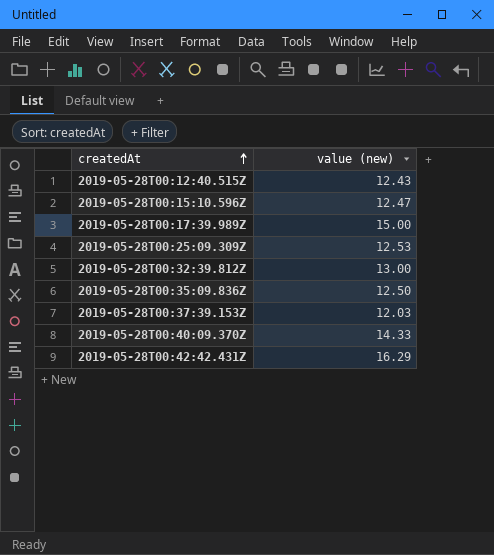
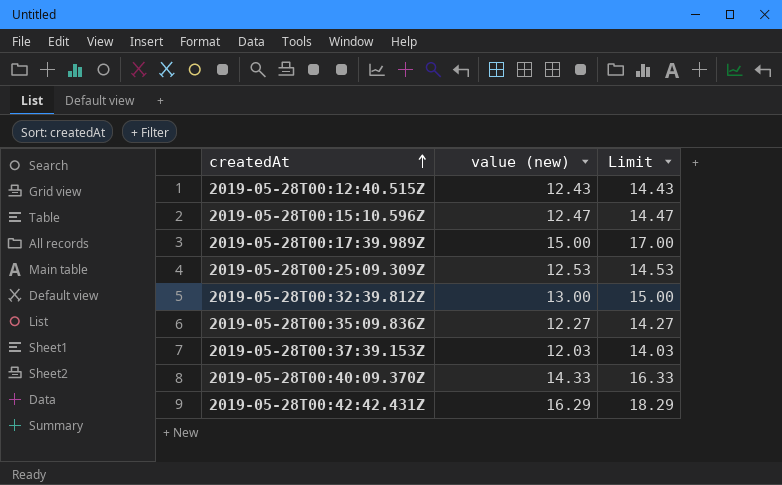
column Limit | formula: none -> [value (new)] + 2
2019-05-28T00:35:09.836Z | value (new): 12.50 -> 12.27

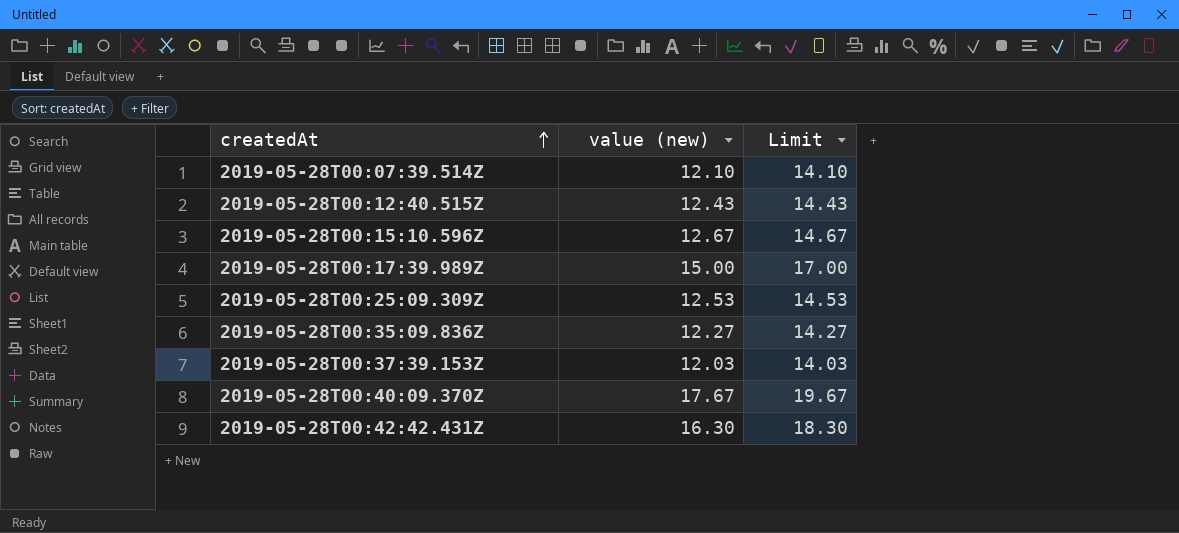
row 2019-05-28T00:32:39.812Z: 13.00 | 15.00 -> none
row 2019-05-28T00:07:39.514Z: none -> 12.10 | 14.10
2019-05-28T00:15:10.596Z | value (new): 12.47 -> 12.67
2019-05-28T00:15:10.596Z | Limit: 14.47 -> 14.67
2019-05-28T00:40:09.370Z | value (new): 14.33 -> 17.67
2019-05-28T00:40:09.370Z | Limit: 16.33 -> 19.67
2019-05-28T00:42:42.431Z | value (new): 16.29 -> 16.30
2019-05-28T00:42:42.431Z | Limit: 18.29 -> 18.30

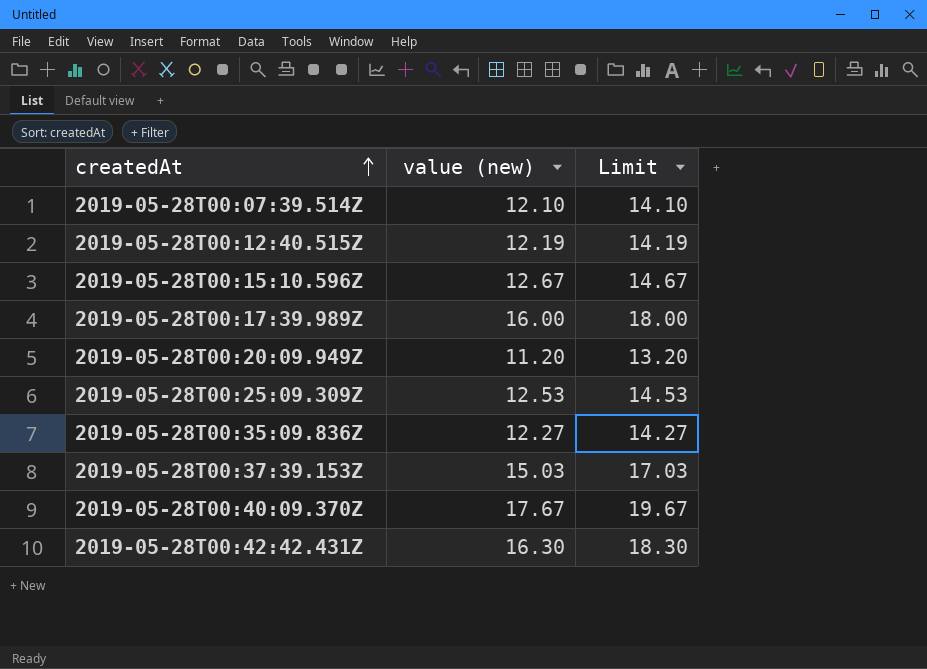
2019-05-28T00:12:40.515Z | value (new): 12.43 -> 12.19
2019-05-28T00:12:40.515Z | Limit: 14.43 -> 14.19
2019-05-28T00:17:39.989Z | value (new): 15.00 -> 16.00
2019-05-28T00:17:39.989Z | Limit: 17.00 -> 18.00
row 2019-05-28T00:20:09.949Z: none -> 11.20 | 13.20
2019-05-28T00:37:39.153Z | value (new): 12.03 -> 15.03
2019-05-28T00:37:39.153Z | Limit: 14.03 -> 17.03

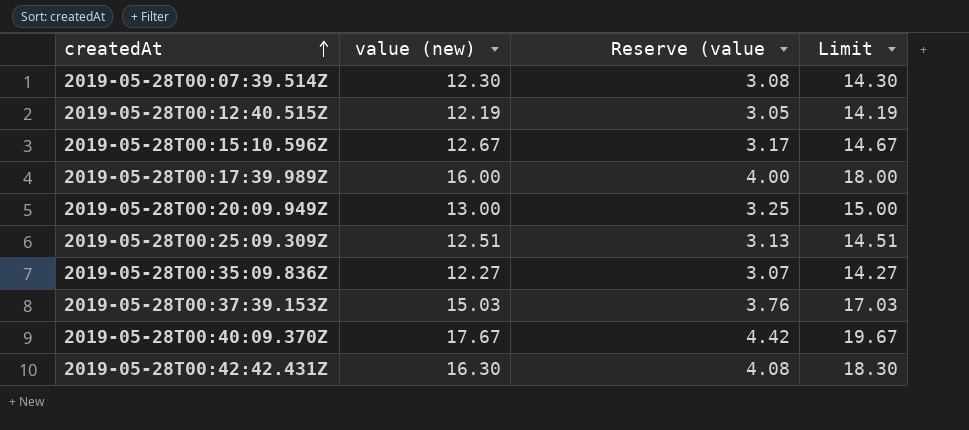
column Reserve (value | formula: none -> [value (new)] * 0.25
2019-05-28T00:07:39.514Z | value (new): 12.10 -> 12.30
2019-05-28T00:07:39.514Z | Limit: 14.10 -> 14.30
2019-05-28T00:20:09.949Z | value (new): 11.20 -> 13.00
2019-05-28T00:20:09.949Z | Limit: 13.20 -> 15.00
2019-05-28T00:25:09.309Z | value (new): 12.53 -> 12.51
2019-05-28T00:25:09.309Z | Limit: 14.53 -> 14.51

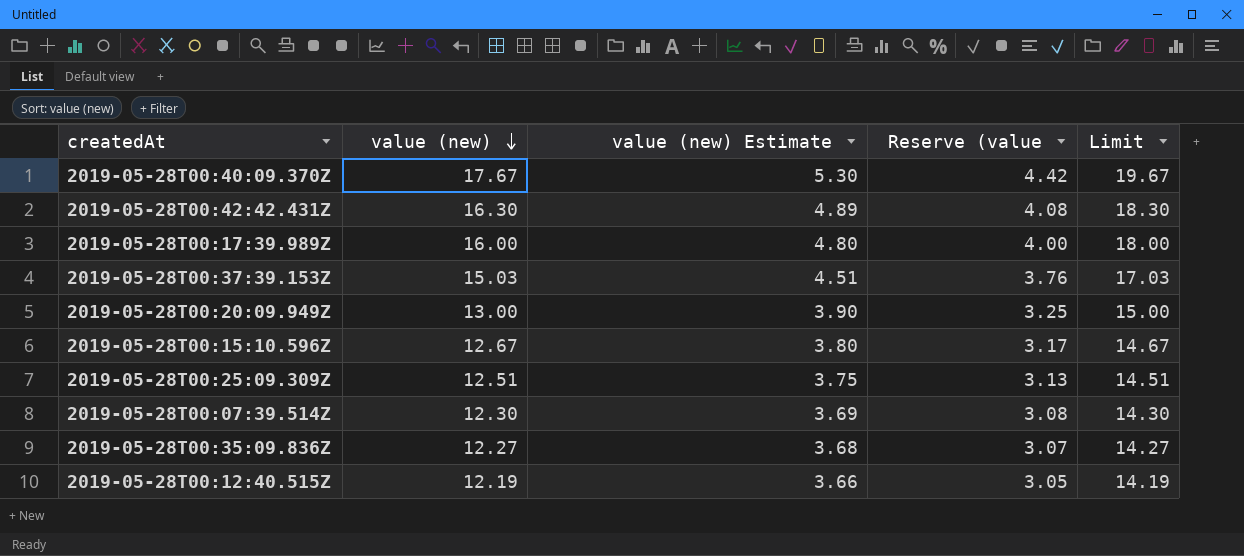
row order: createdAt ascending -> value (new) descending
column value (new) Estimate | formula: none -> [value (new)] * 0.3

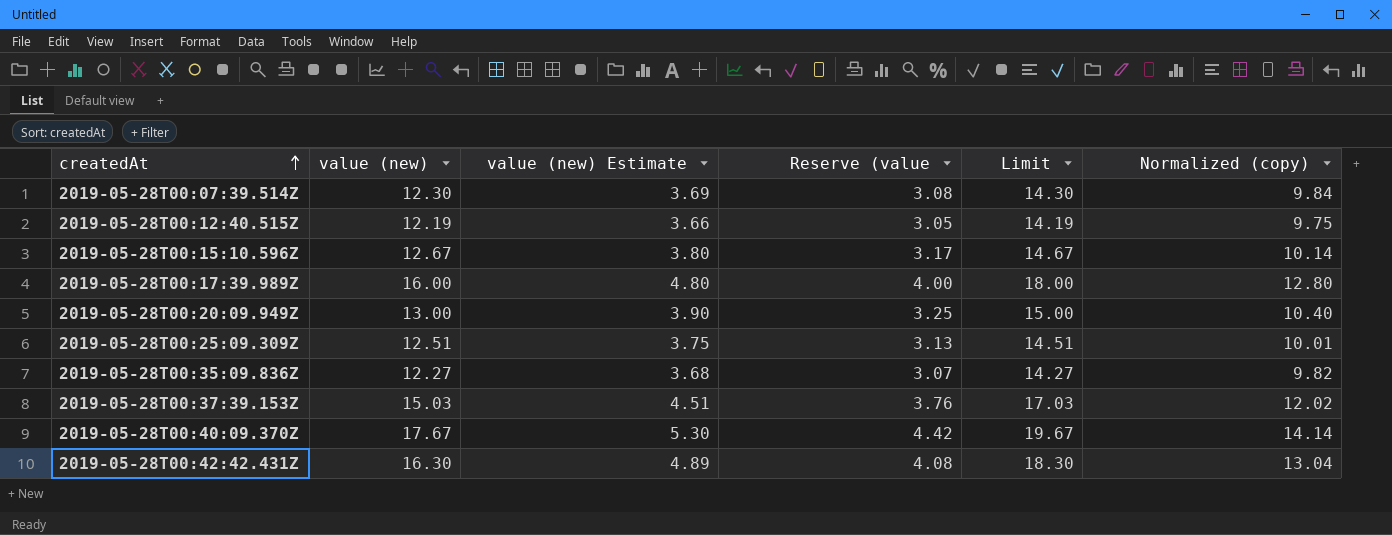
row order: value (new) descending -> createdAt ascending
column Normalized (copy) | formula: none -> [value (new)] * 0.8

